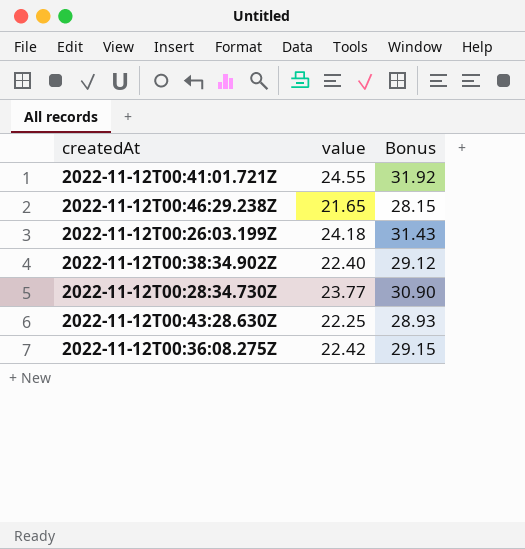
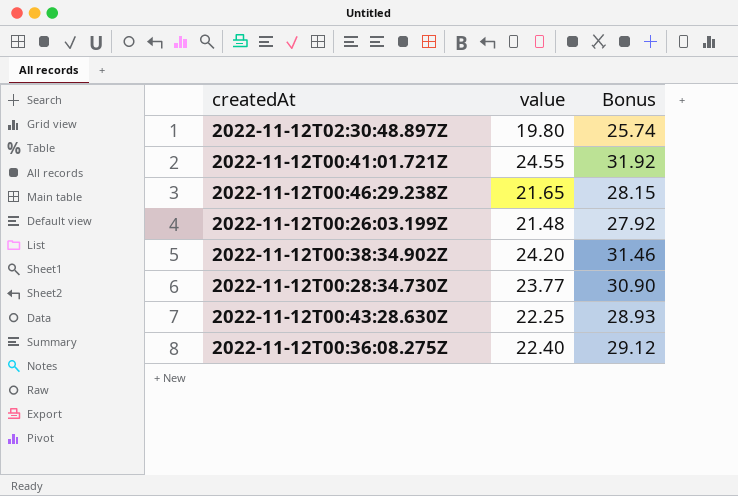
row 2022-11-12T02:30:48.897Z: none -> 19.80 | 25.74
2022-11-12T00:26:03.199Z | value: 24.18 -> 21.48
2022-11-12T00:26:03.199Z | Bonus: 31.43 -> 27.92
2022-11-12T00:38:34.902Z | value: 22.40 -> 24.20
2022-11-12T00:38:34.902Z | Bonus: 29.12 -> 31.46
2022-11-12T00:36:08.275Z | value: 22.42 -> 22.40
2022-11-12T00:36:08.275Z | Bonus: 29.15 -> 29.12

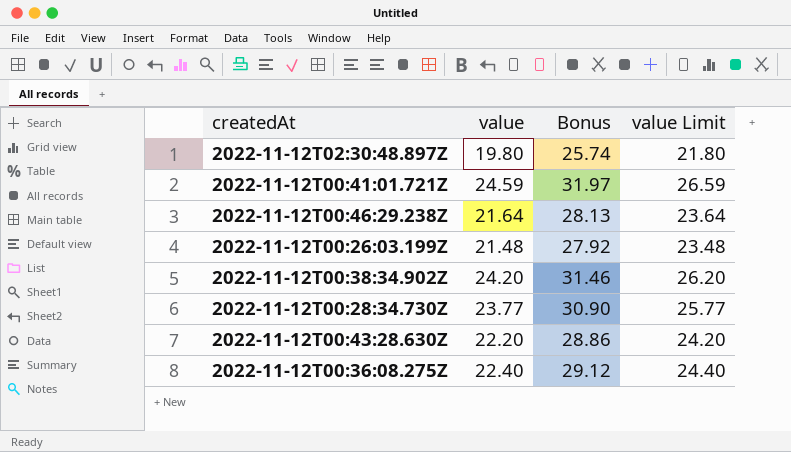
column value Limit | formula: none -> [value] + 2
2022-11-12T00:41:01.721Z | value: 24.55 -> 24.59
2022-11-12T00:41:01.721Z | Bonus: 31.92 -> 31.97
2022-11-12T00:46:29.238Z | value: 21.65 -> 21.64
2022-11-12T00:46:29.238Z | Bonus: 28.15 -> 28.13
2022-11-12T00:43:28.630Z | value: 22.25 -> 22.20
2022-11-12T00:43:28.630Z | Bonus: 28.93 -> 28.86

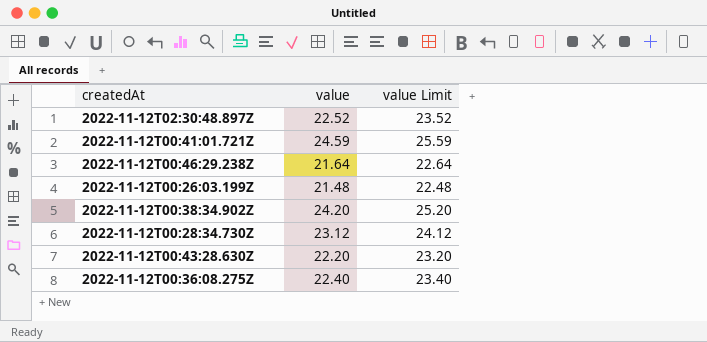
column Bonus | formula: [value] * 1.3 -> none
column value Limit | formula: [value] + 2 -> [value] + 1
2022-11-12T02:30:48.897Z | value: 19.80 -> 22.52
2022-11-12T00:28:34.730Z | value: 23.77 -> 23.12

